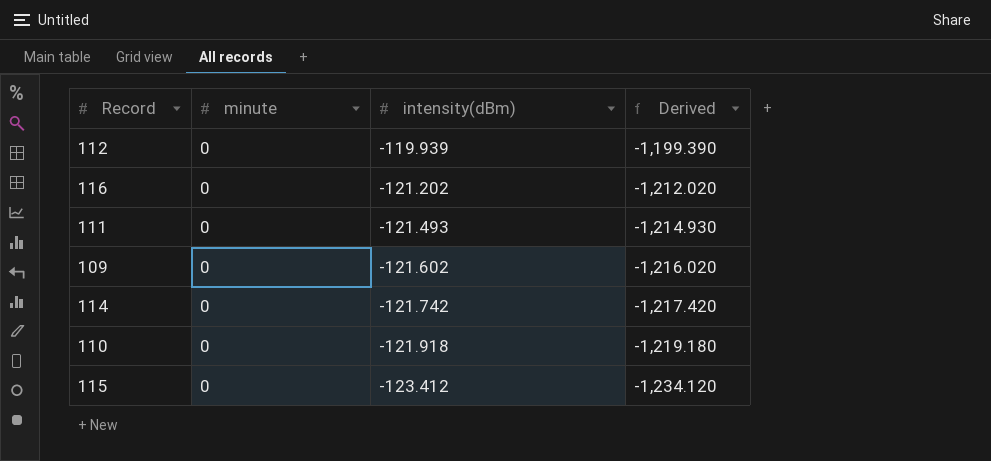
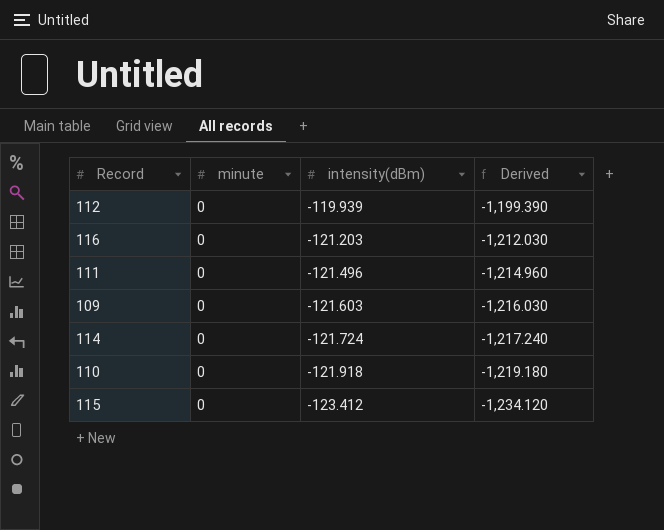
116 | intensity(dBm): -121.202 -> -121.203
116 | Derived: -1,212.020 -> -1,212.030
111 | intensity(dBm): -121.493 -> -121.496
111 | Derived: -1,214.930 -> -1,214.960
109 | intensity(dBm): -121.602 -> -121.603
109 | Derived: -1,216.020 -> -1,216.030
114 | intensity(dBm): -121.742 -> -121.724
114 | Derived: -1,217.420 -> -1,217.240

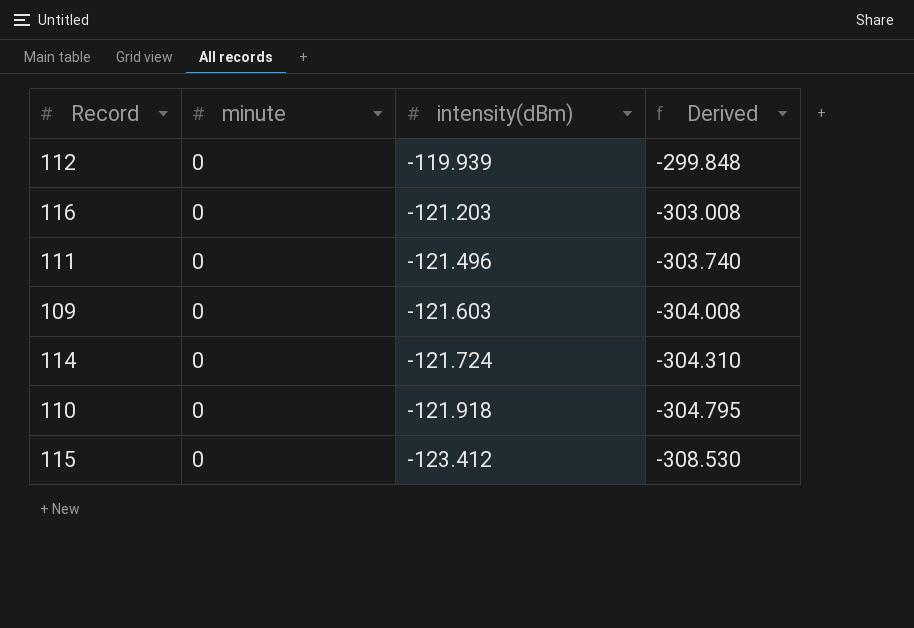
column Derived | formula: [intensity(dBm)] * 10 -> [intensity(dBm)] * 2.5

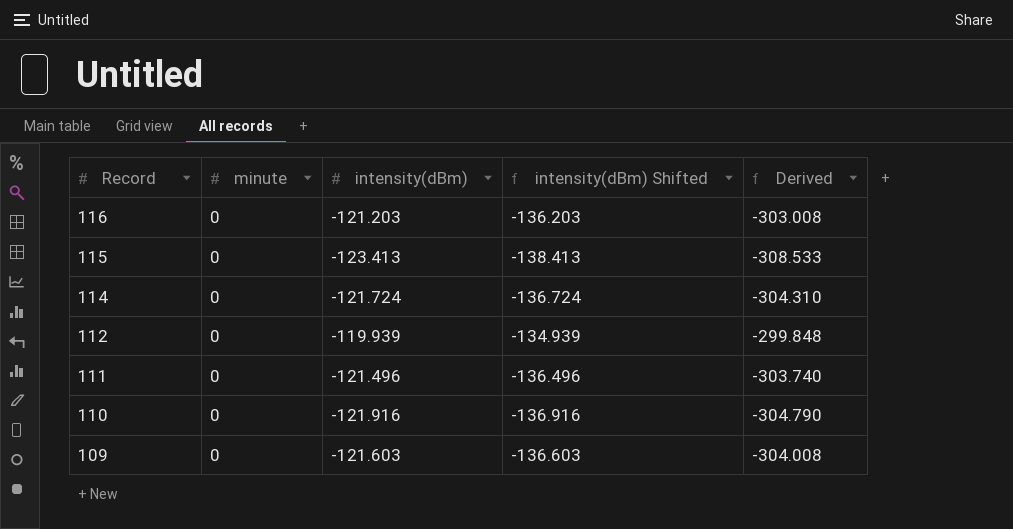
row order: intensity(dBm) descending -> Record descending
column intensity(dBm) Shifted | formula: none -> [intensity(dBm)] - 15
115 | intensity(dBm): -123.412 -> -123.413
115 | Derived: -308.530 -> -308.533
110 | intensity(dBm): -121.918 -> -121.916
110 | Derived: -304.795 -> -304.790

